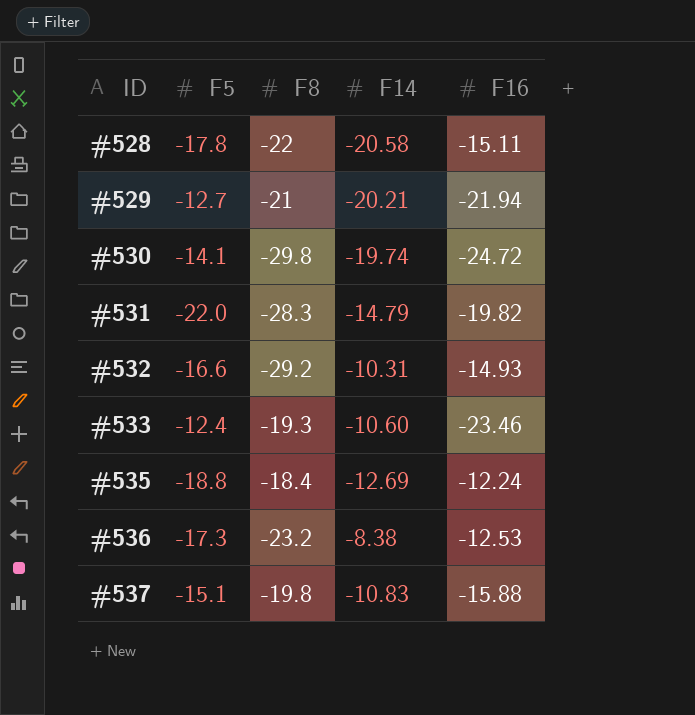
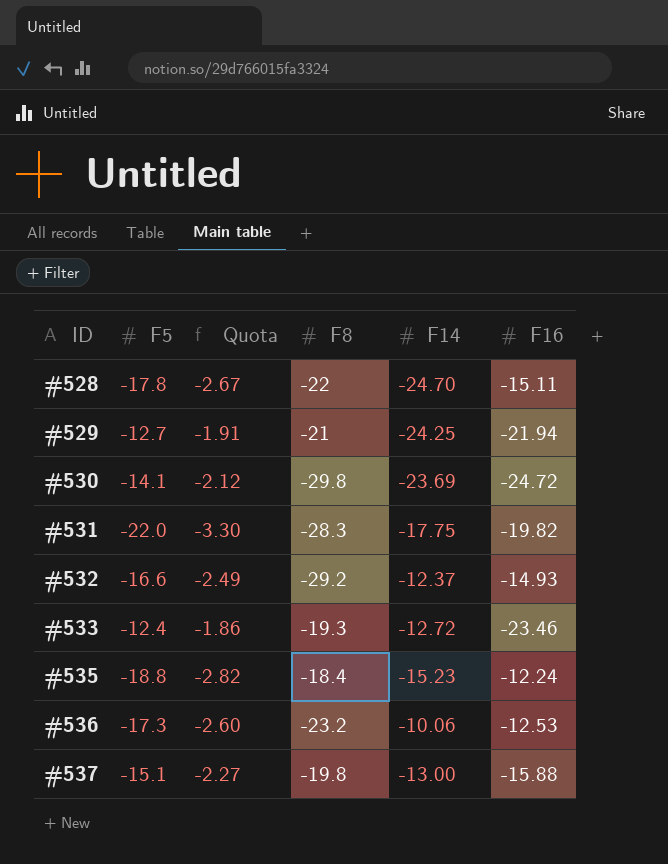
column Quota | formula: none -> [F5] * 0.15
#528 | F14: -20.58 -> -24.70
#529 | F14: -20.21 -> -24.25
#530 | F14: -19.74 -> -23.69
#531 | F14: -14.79 -> -17.75
#532 | F14: -10.31 -> -12.37
#533 | F14: -10.60 -> -12.72
#535 | F14: -12.69 -> -15.23
#536 | F14: -8.38 -> -10.06
#537 | F14: -10.83 -> -13.00

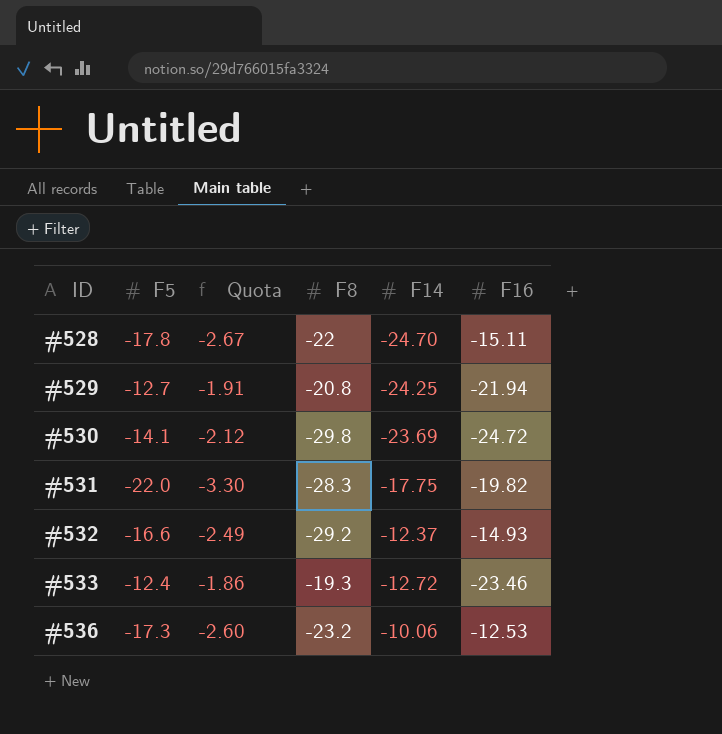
row #535: -18.8 | -2.82 | -18.4 | -15.23 | -12.24 -> none
row #537: -15.1 | -2.27 | -19.8 | -13.00 | -15.88 -> none
#529 | F8: -21 -> -20.8

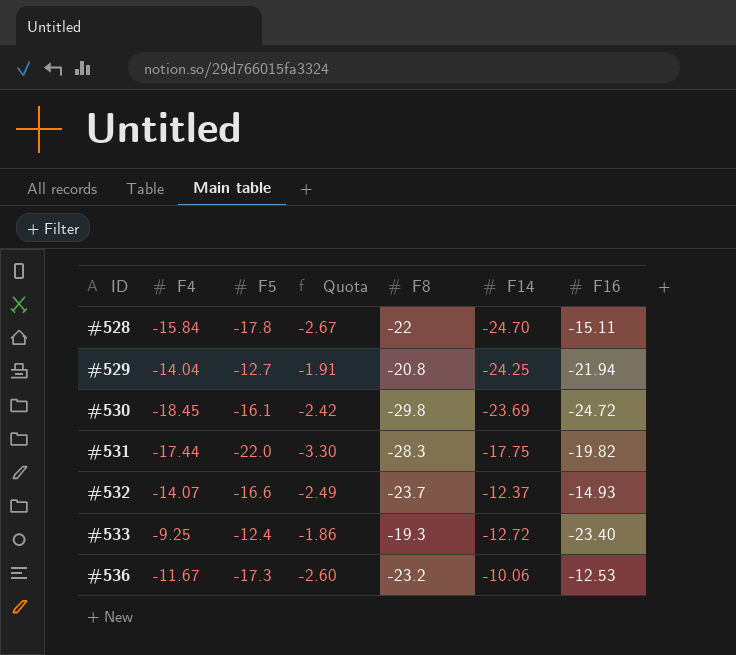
column F4 | position: none -> 2
#530 | F5: -14.1 -> -16.1
#530 | Quota: -2.12 -> -2.42
#532 | F8: -29.2 -> -23.7
#533 | F16: -23.46 -> -23.40

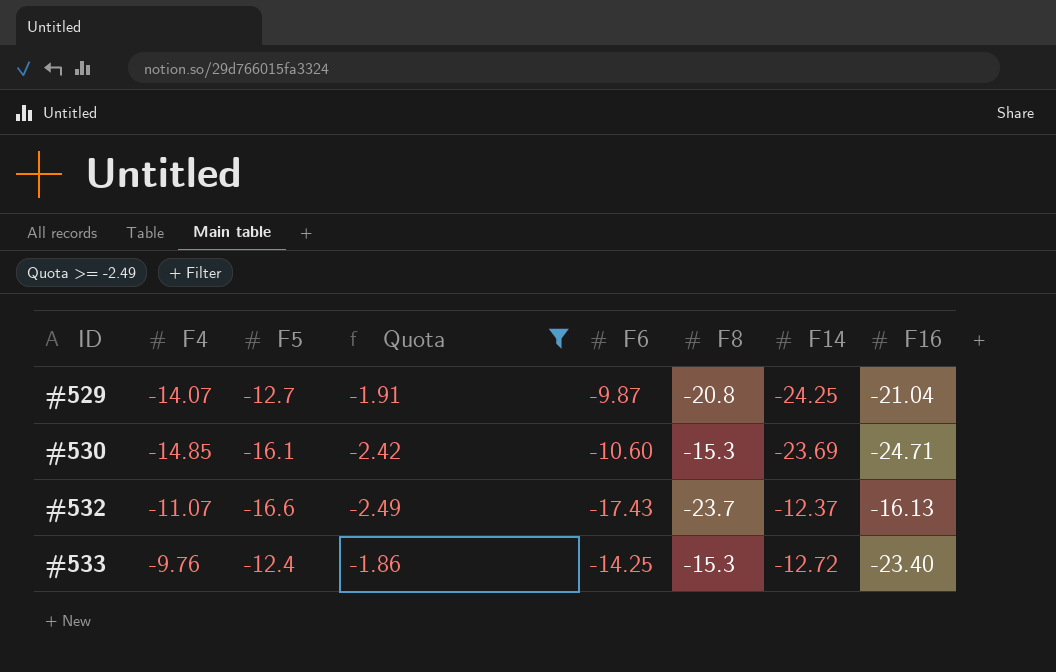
filter: none -> Quota >= -2.49
column F6 | position: none -> 5
#529 | F4: -14.04 -> -14.07
#529 | F16: -21.94 -> -21.04
#530 | F4: -18.45 -> -14.85
#530 | F8: -29.8 -> -15.3
#530 | F16: -24.72 -> -24.71
#532 | F4: -14.07 -> -11.07
#532 | F16: -14.93 -> -16.13
#533 | F4: -9.25 -> -9.76
#533 | F8: -19.3 -> -15.3

